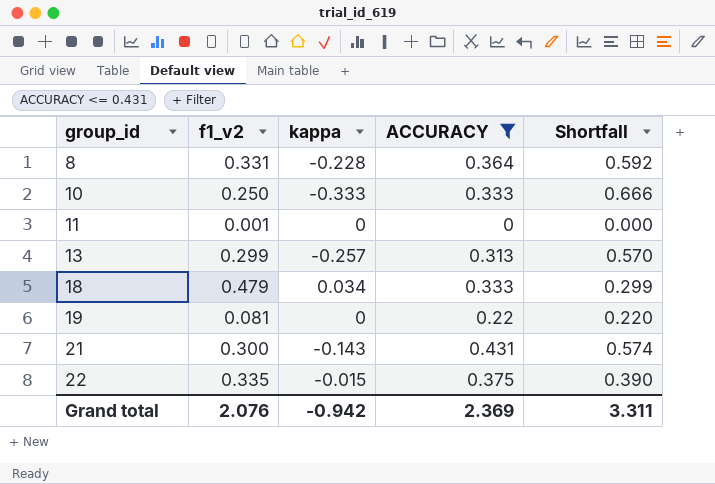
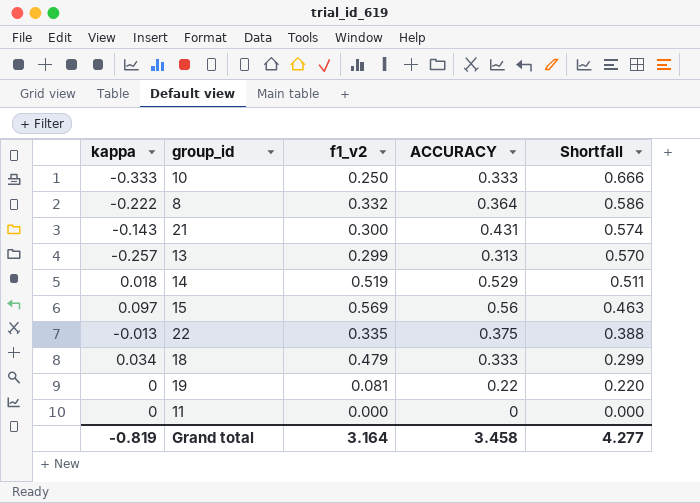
filter: ACCURACY <= 0.431 -> none
row order: group_id ascending -> Shortfall descending
column kappa | position: 3 -> 1
8 | kappa: -0.228 -> -0.222
8 | f1_v2: 0.331 -> 0.332
8 | Shortfall: 0.592 -> 0.586
22 | kappa: -0.015 -> -0.013
22 | Shortfall: 0.390 -> 0.388
11 | f1_v2: 0.001 -> 0.000
Grand total | kappa: -0.942 -> -0.819
Grand total | f1_v2: 2.076 -> 3.164
Grand total | ACCURACY: 2.369 -> 3.458
Grand total | Shortfall: 3.311 -> 4.277

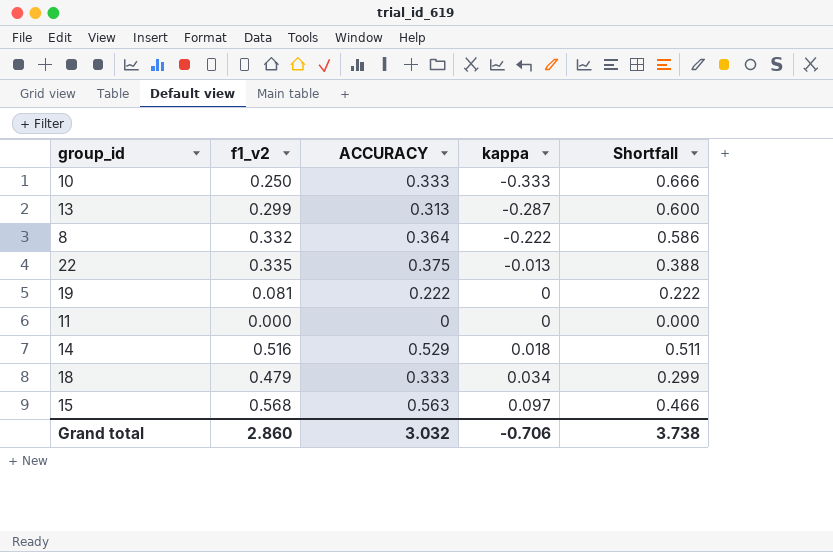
row order: Shortfall descending -> kappa ascending
column kappa | position: 1 -> 4
row 21: -0.143 | 0.300 | 0.431 | 0.574 -> none
13 | kappa: -0.257 -> -0.287
13 | Shortfall: 0.570 -> 0.600
19 | ACCURACY: 0.22 -> 0.222
19 | Shortfall: 0.220 -> 0.222
14 | f1_v2: 0.519 -> 0.516
15 | f1_v2: 0.569 -> 0.568
15 | ACCURACY: 0.56 -> 0.563
15 | Shortfall: 0.463 -> 0.466
Grand total | f1_v2: 3.164 -> 2.860
Grand total | ACCURACY: 3.458 -> 3.032
Grand total | kappa: -0.819 -> -0.706
Grand total | Shortfall: 4.277 -> 3.738

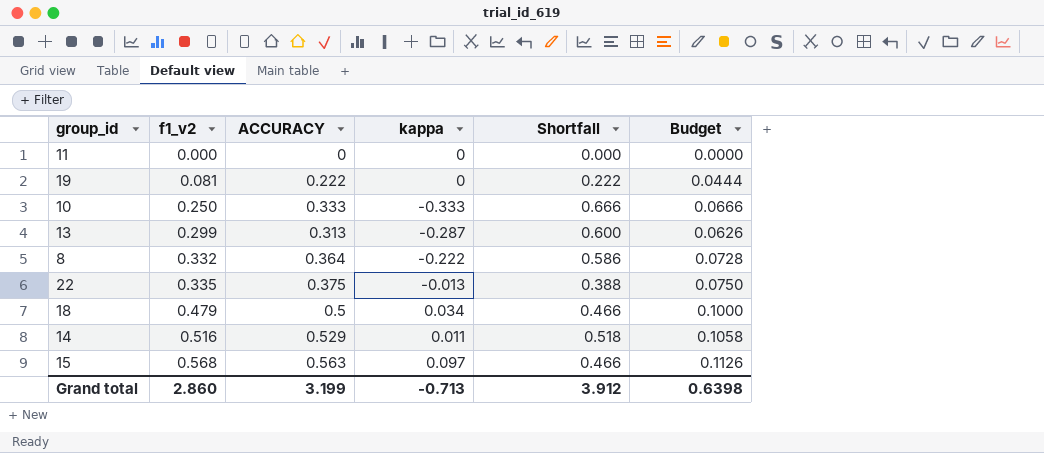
row order: kappa ascending -> f1_v2 ascending
column Budget | formula: none -> [ACCURACY] * 0.2
18 | ACCURACY: 0.333 -> 0.5
18 | Shortfall: 0.299 -> 0.466
14 | kappa: 0.018 -> 0.011
14 | Shortfall: 0.511 -> 0.518
Grand total | ACCURACY: 3.032 -> 3.199
Grand total | kappa: -0.706 -> -0.713
Grand total | Shortfall: 3.738 -> 3.912

